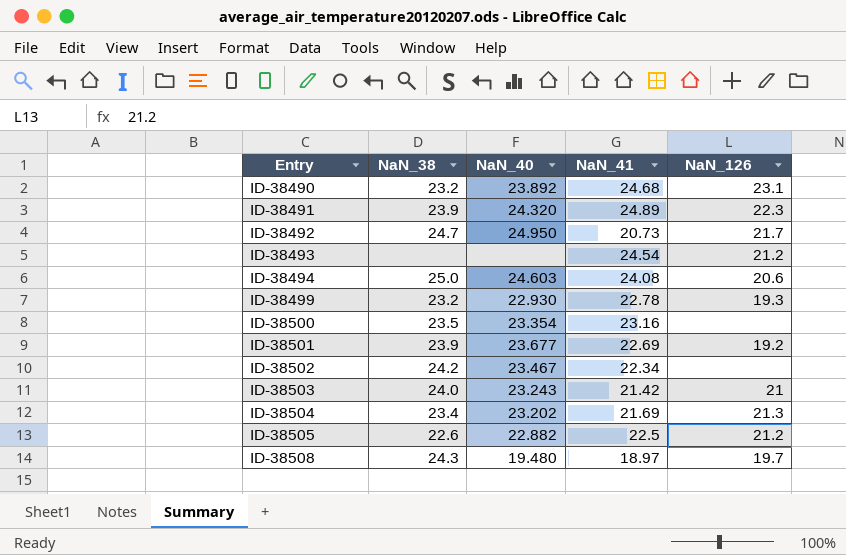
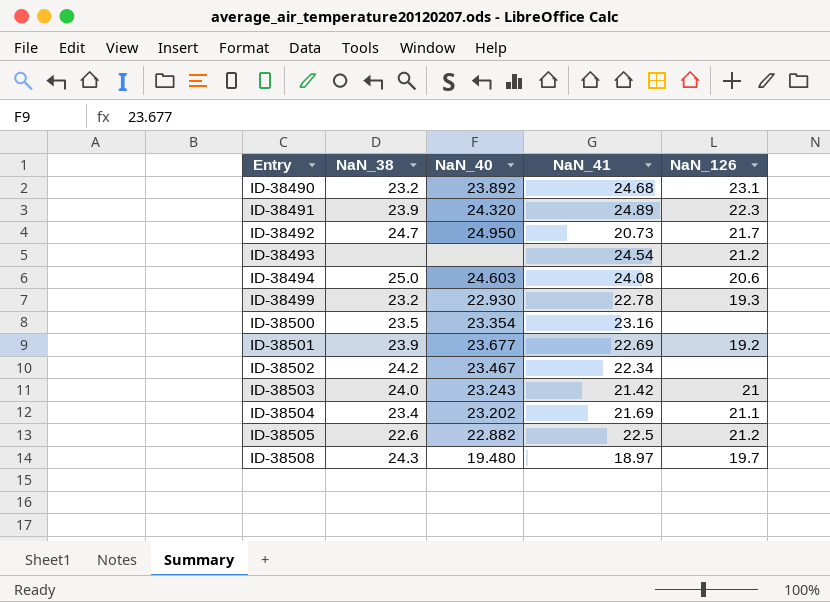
ID-38504 | NaN_126: 21.3 -> 21.1

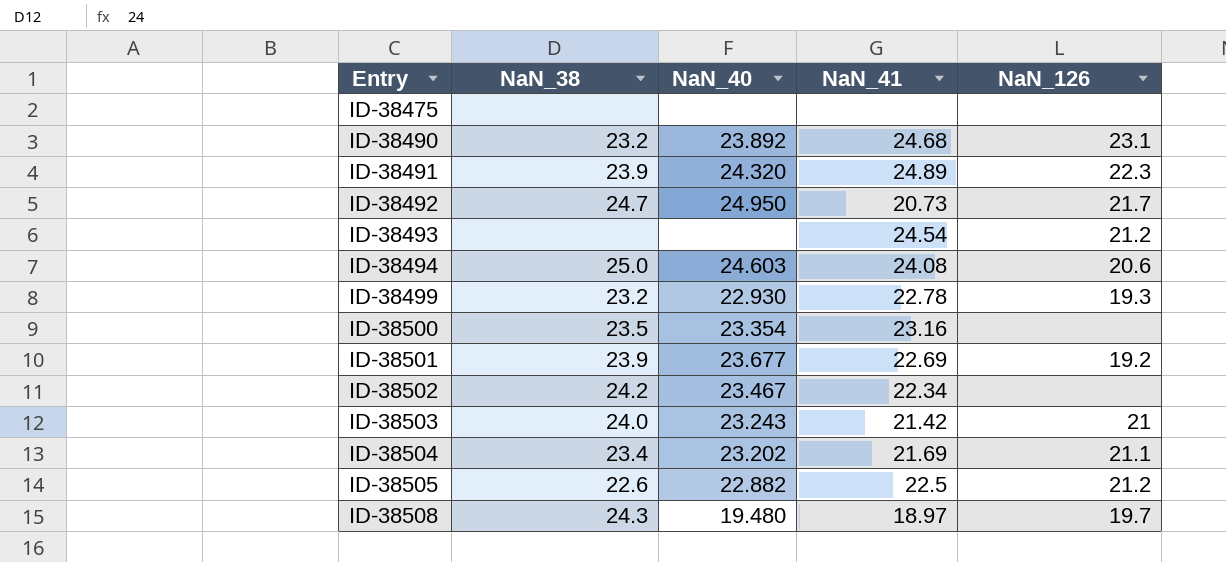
row ID-38475: none -> none | none | none | none

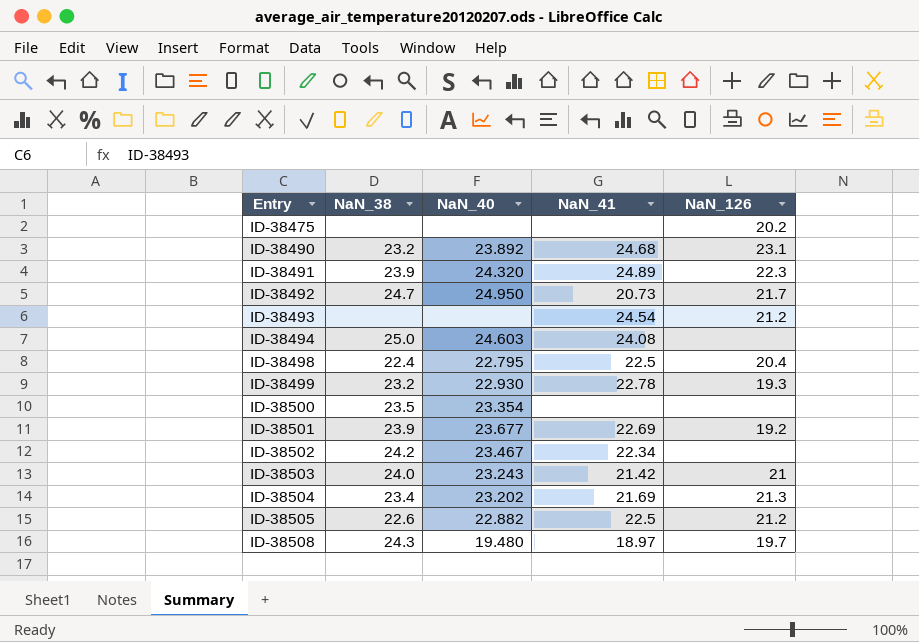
ID-38475 | NaN_126: none -> 20.2
ID-38494 | NaN_126: 20.6 -> none
row ID-38498: none -> 22.4 | 22.795 | 22.5 | 20.4
ID-38500 | NaN_41: 23.16 -> none
ID-38504 | NaN_126: 21.1 -> 21.3

